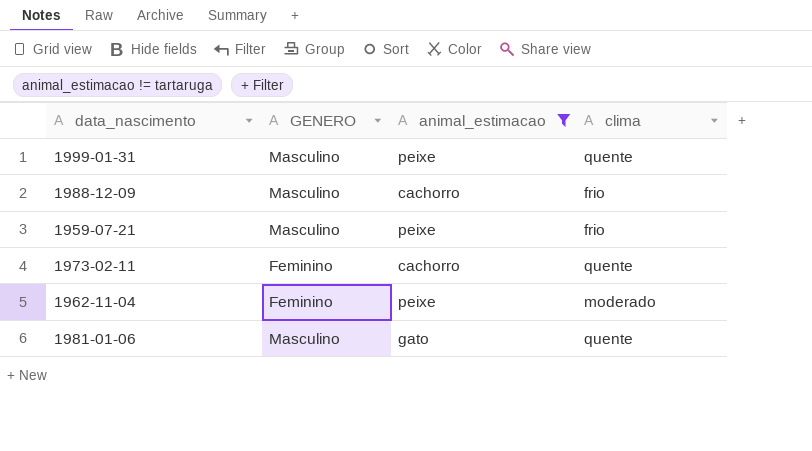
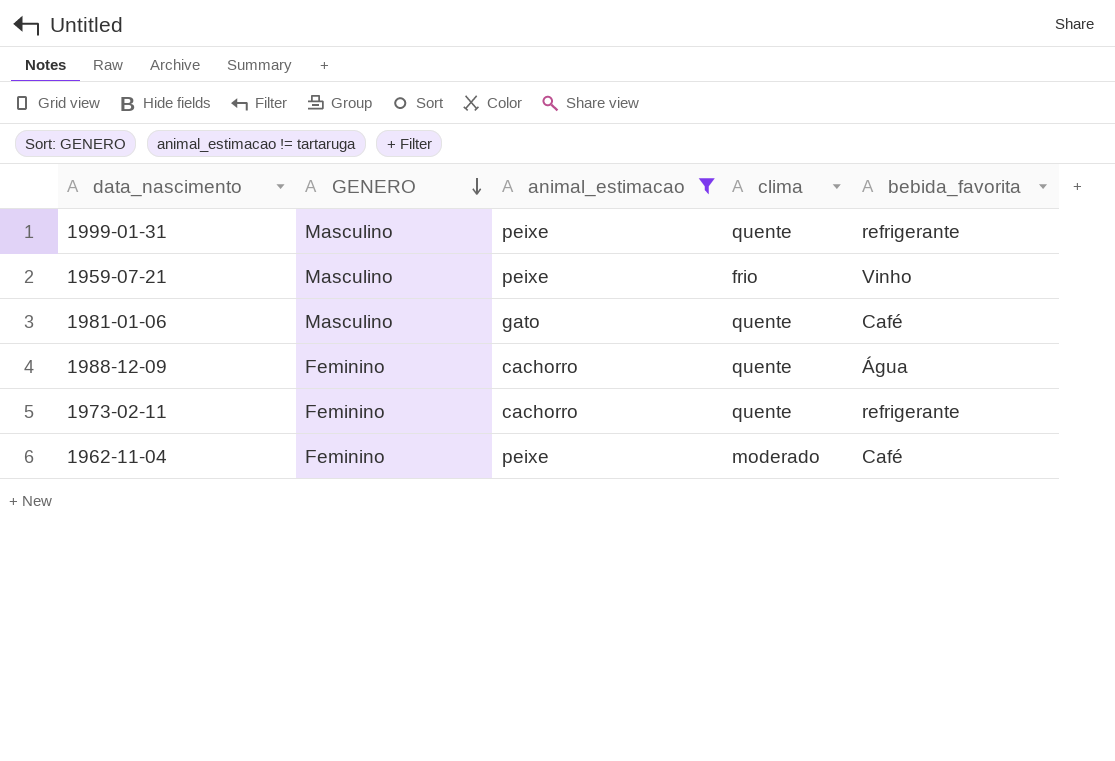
row order: none -> GENERO descending
column bebida_favorita | position: none -> 5
1988-12-09 | GENERO: Masculino -> Feminino
1988-12-09 | clima: frio -> quente

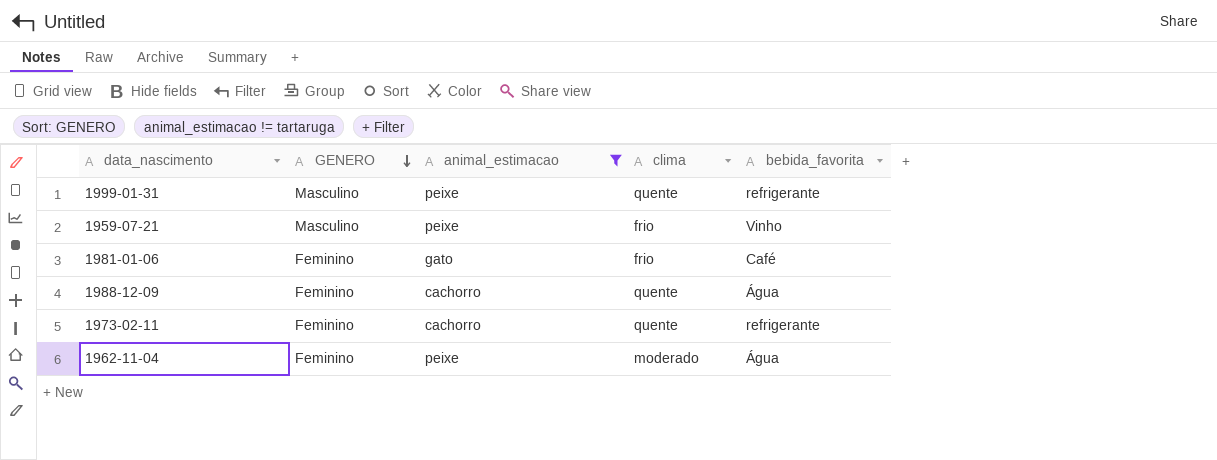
1981-01-06 | GENERO: Masculino -> Feminino
1981-01-06 | clima: quente -> frio
1962-11-04 | bebida_favorita: Café -> Água

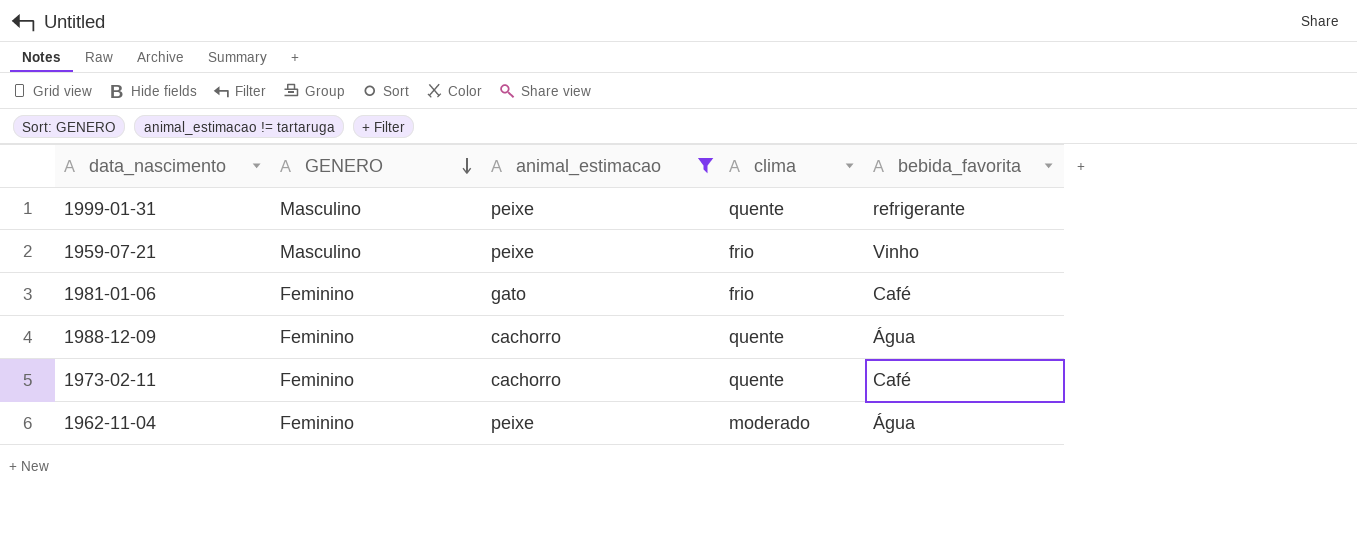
1973-02-11 | bebida_favorita: refrigerante -> Café

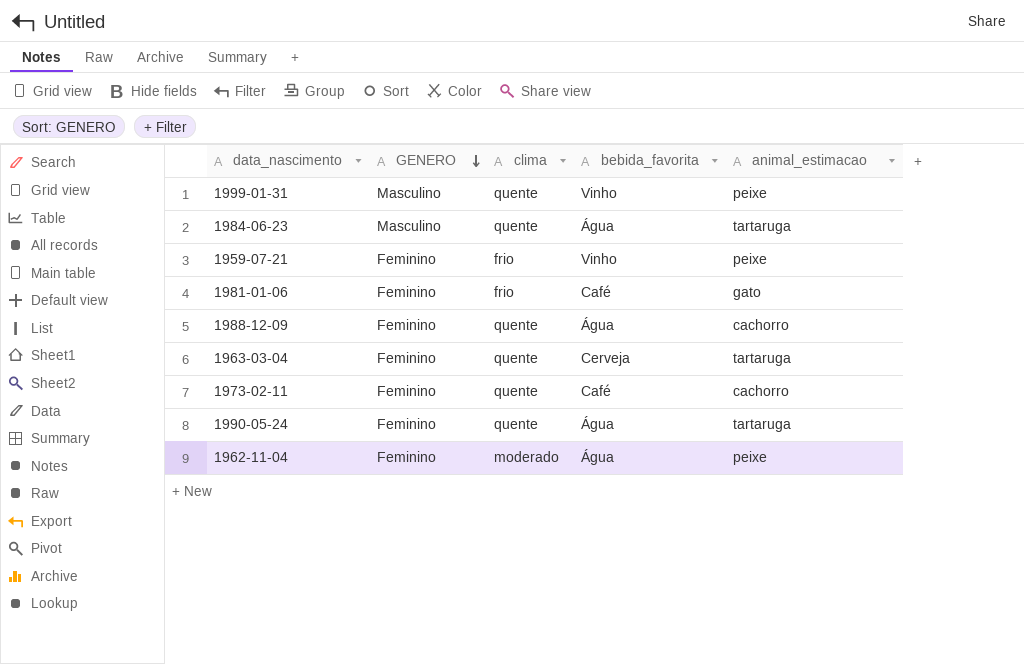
filter: animal_estimacao != tartaruga -> none
column animal_estimacao | position: 3 -> 5
1999-01-31 | bebida_favorita: refrigerante -> Vinho
1959-07-21 | GENERO: Masculino -> Feminino

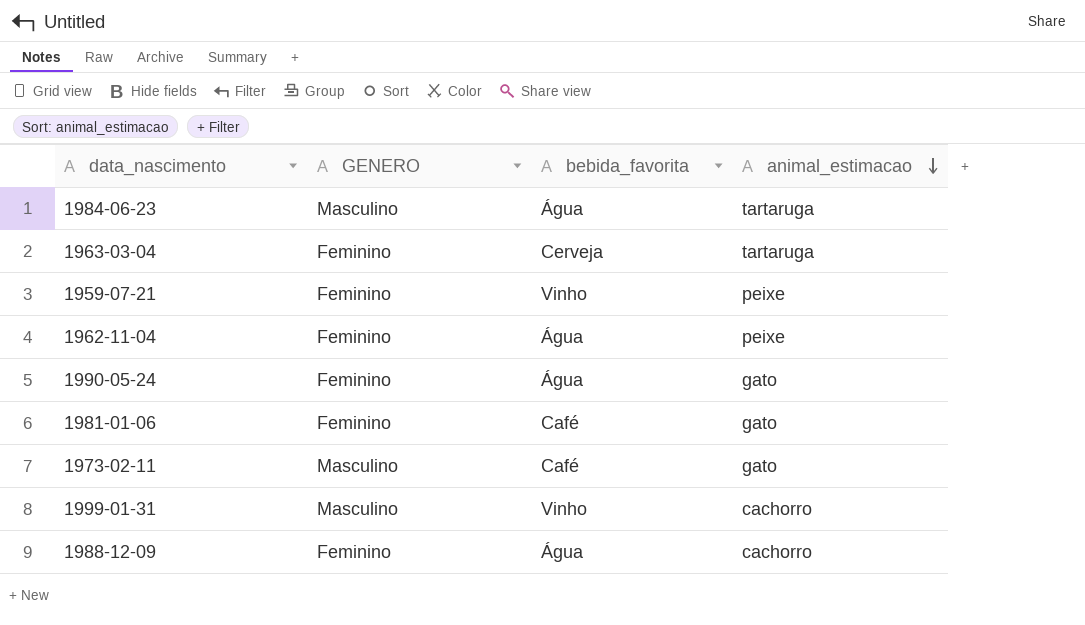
row order: GENERO descending -> animal_estimacao descending
column clima | position: 3 -> none
1990-05-24 | animal_estimacao: tartaruga -> gato
1973-02-11 | GENERO: Feminino -> Masculino
1973-02-11 | animal_estimacao: cachorro -> gato
1999-01-31 | animal_estimacao: peixe -> cachorro

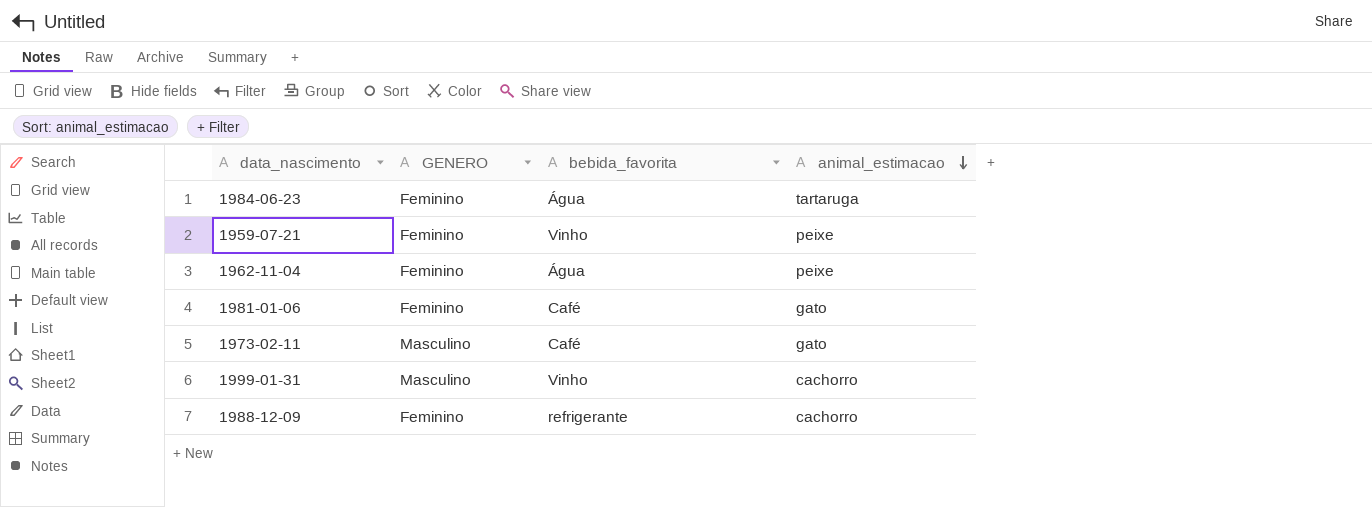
row 1963-03-04: Feminino | Cerveja | tartaruga -> none
row 1990-05-24: Feminino | Água | gato -> none
1984-06-23 | GENERO: Masculino -> Feminino
1988-12-09 | bebida_favorita: Água -> refrigerante

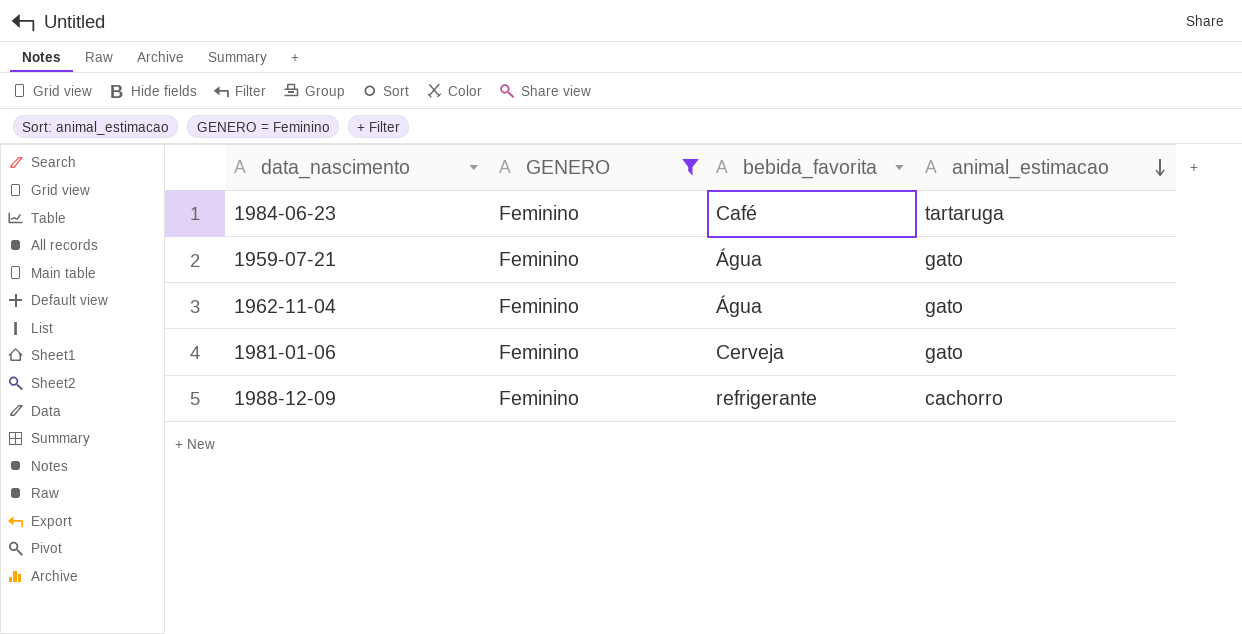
filter: none -> GENERO = Feminino
1984-06-23 | bebida_favorita: Água -> Café
1959-07-21 | bebida_favorita: Vinho -> Água
1959-07-21 | animal_estimacao: peixe -> gato
1962-11-04 | animal_estimacao: peixe -> gato
1981-01-06 | bebida_favorita: Café -> Cerveja

